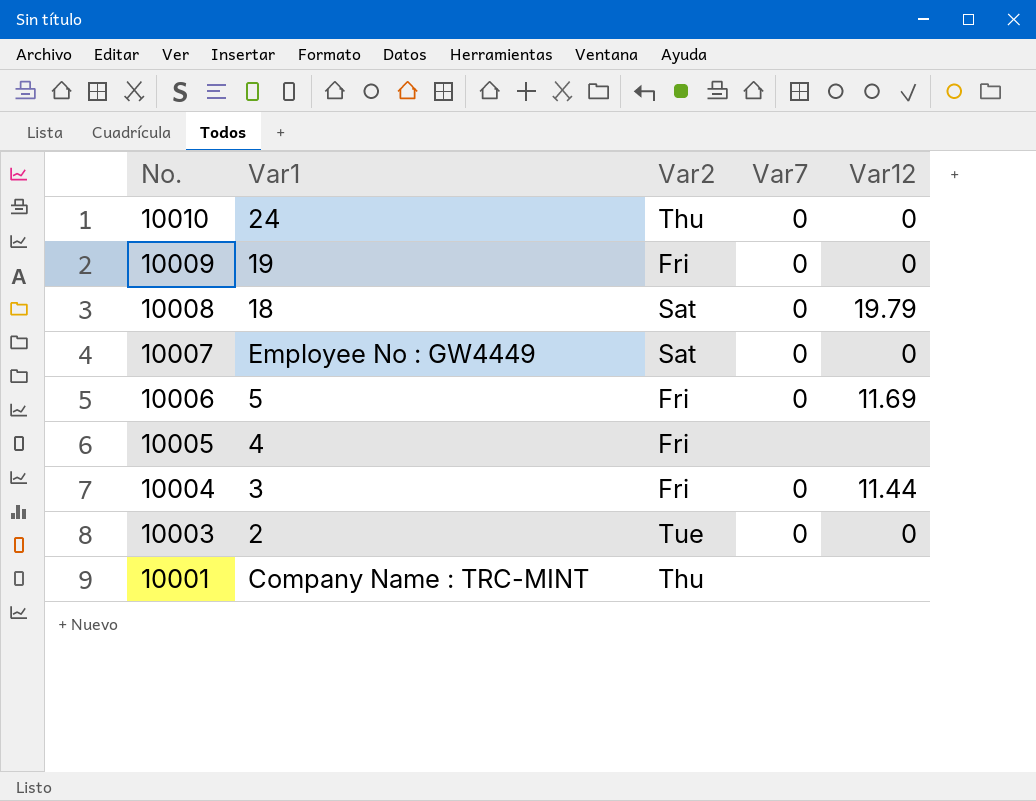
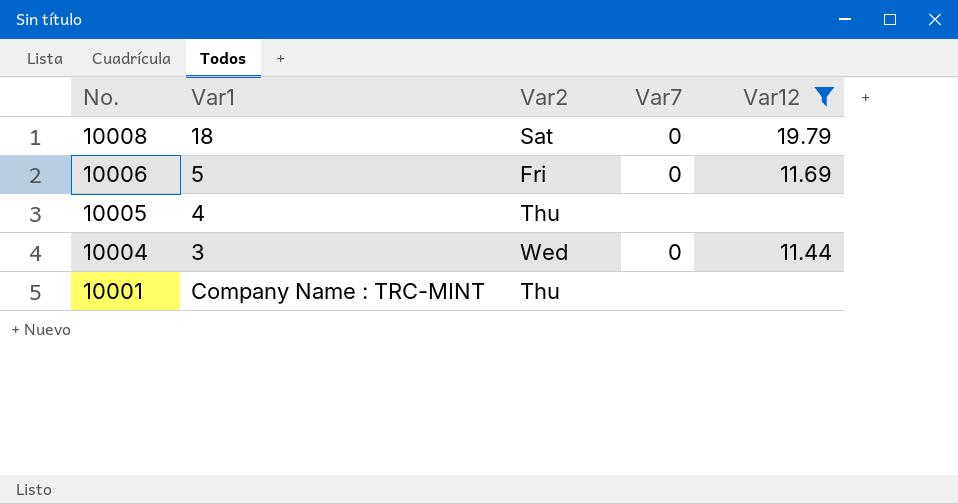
filter: none -> Var12 != 0
10005 | Var2: Fri -> Thu
10004 | Var2: Fri -> Wed

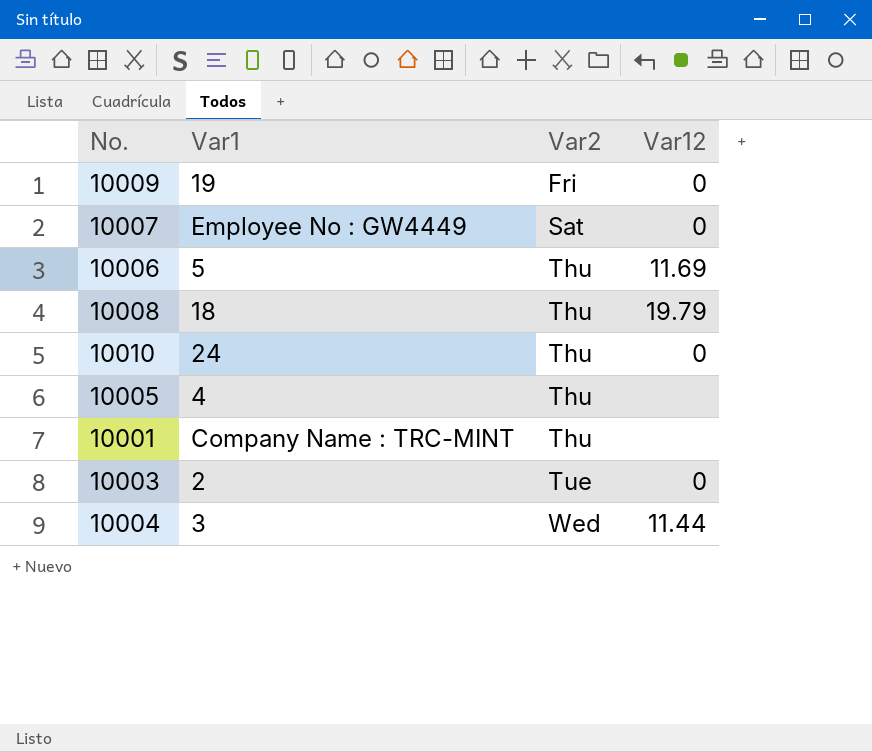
filter: Var12 != 0 -> none
row order: No. descending -> Var2 ascending
column Var7 | position: 4 -> none
10006 | Var2: Fri -> Thu
10008 | Var2: Sat -> Thu

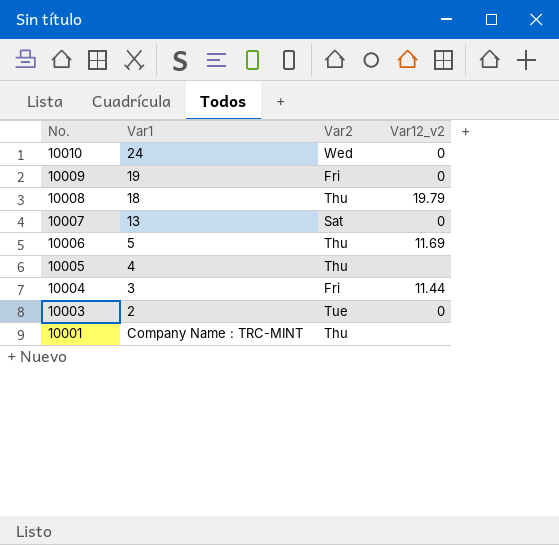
row order: Var2 ascending -> No. descending
column name: Var12 -> Var12_v2
10010 | Var2: Thu -> Wed
10007 | Var1: Employee No : GW4449 -> 13
10004 | Var2: Wed -> Fri

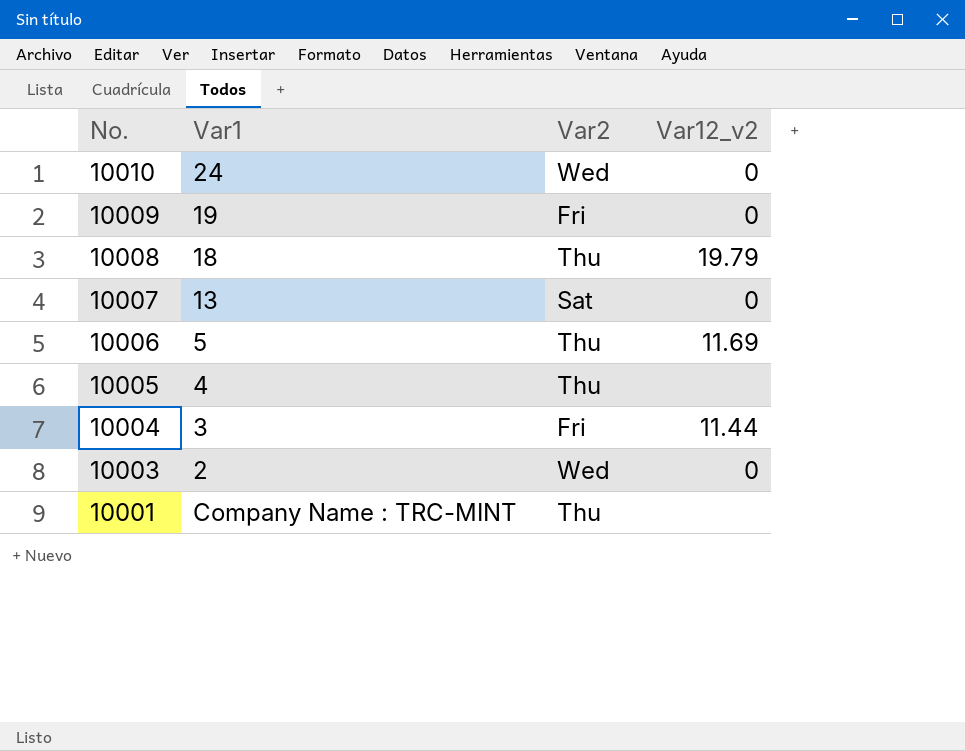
10003 | Var2: Tue -> Wed

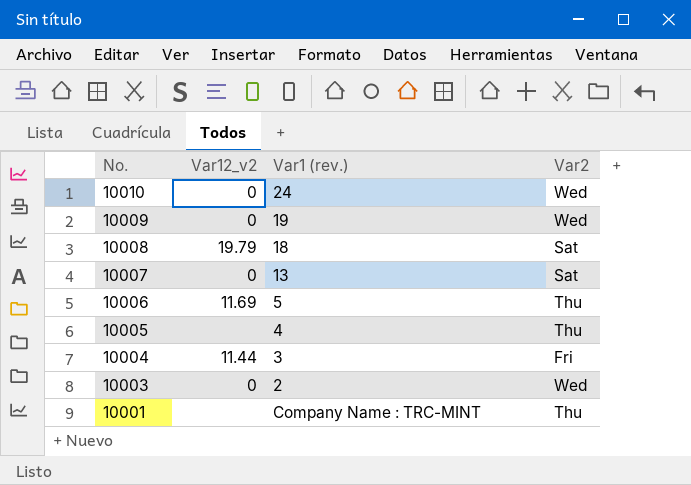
column Var12_v2 | position: 4 -> 2
column name: Var1 -> Var1 (rev.)
10009 | Var2: Fri -> Wed
10008 | Var2: Thu -> Sat

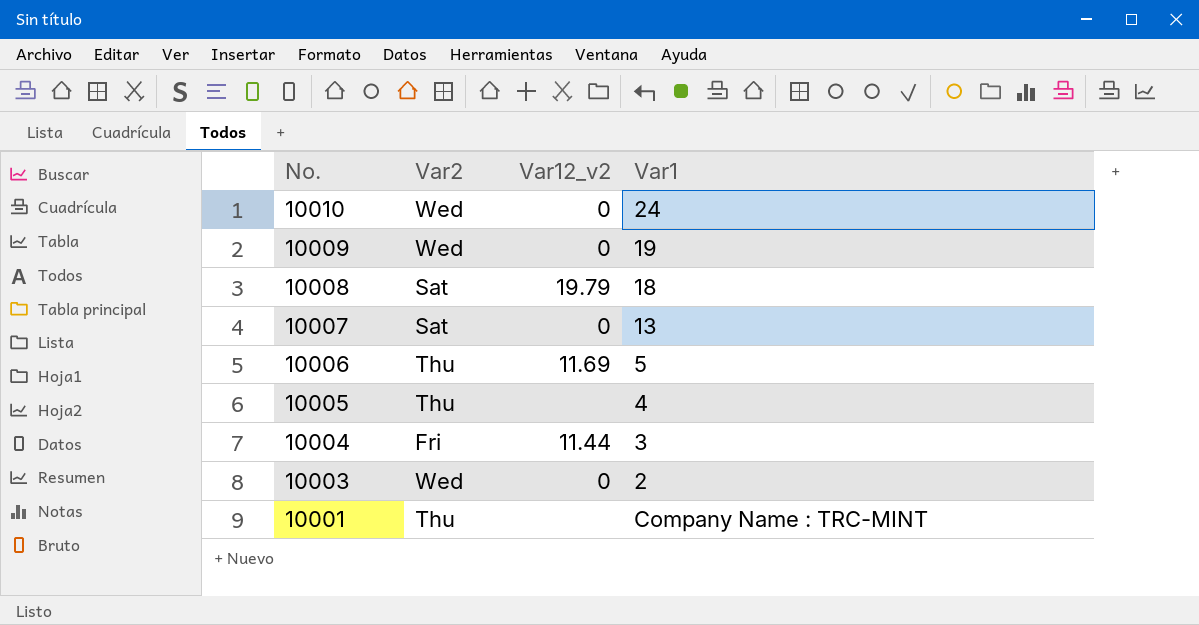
column Var2 | position: 4 -> 2
column name: Var1 (rev.) -> Var1

